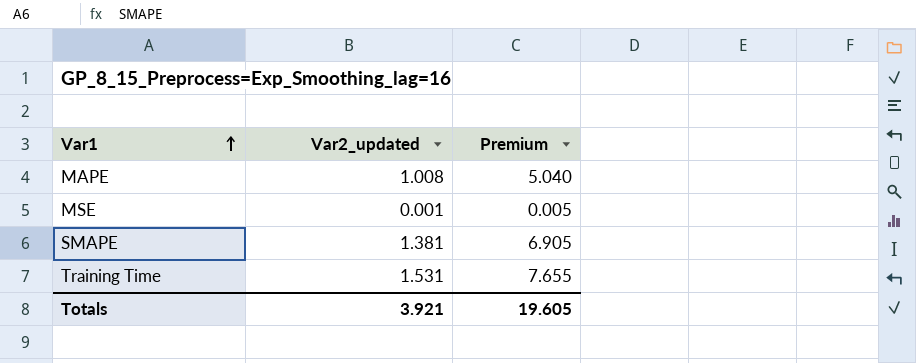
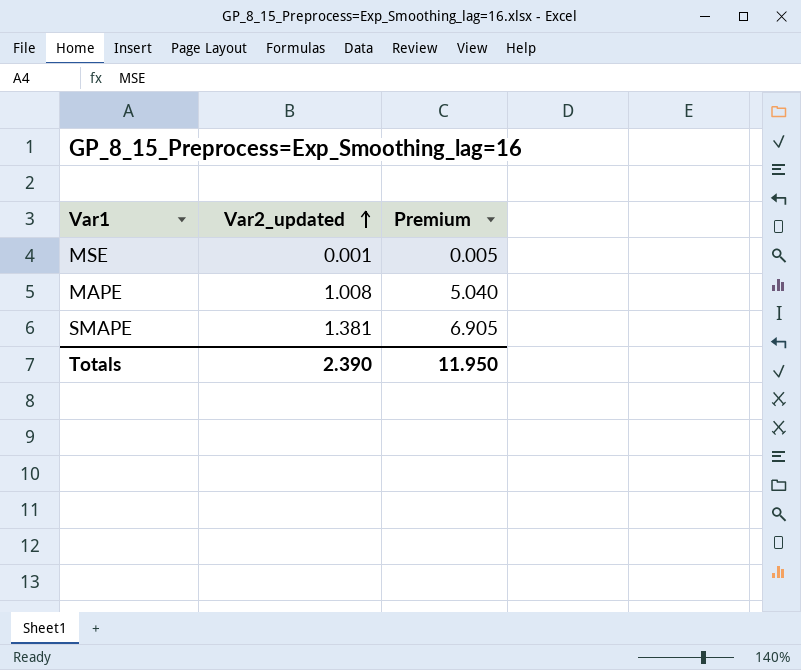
row order: Var1 ascending -> Var2_updated ascending
row Training Time: 1.531 | 7.655 -> none
Totals | Var2_updated: 3.921 -> 2.390
Totals | Premium: 19.605 -> 11.950

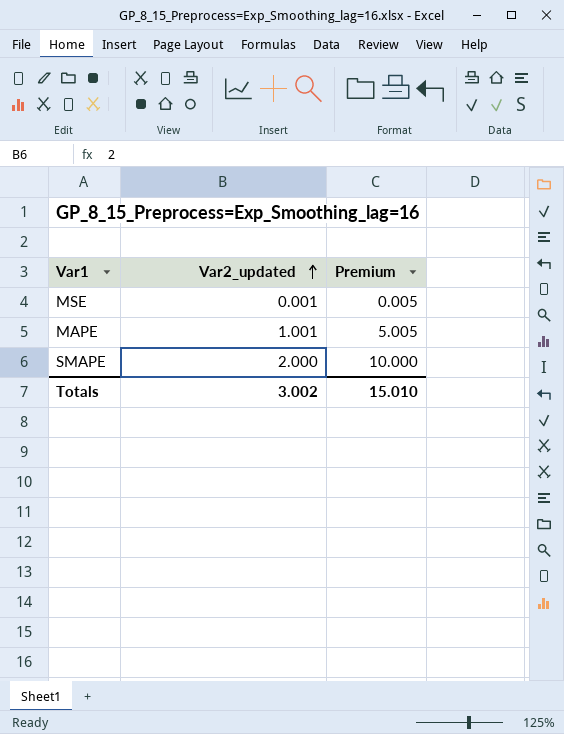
MAPE | Var2_updated: 1.008 -> 1.001
MAPE | Premium: 5.040 -> 5.005
SMAPE | Var2_updated: 1.381 -> 2.000
SMAPE | Premium: 6.905 -> 10.000
Totals | Var2_updated: 2.390 -> 3.002
Totals | Premium: 11.950 -> 15.010

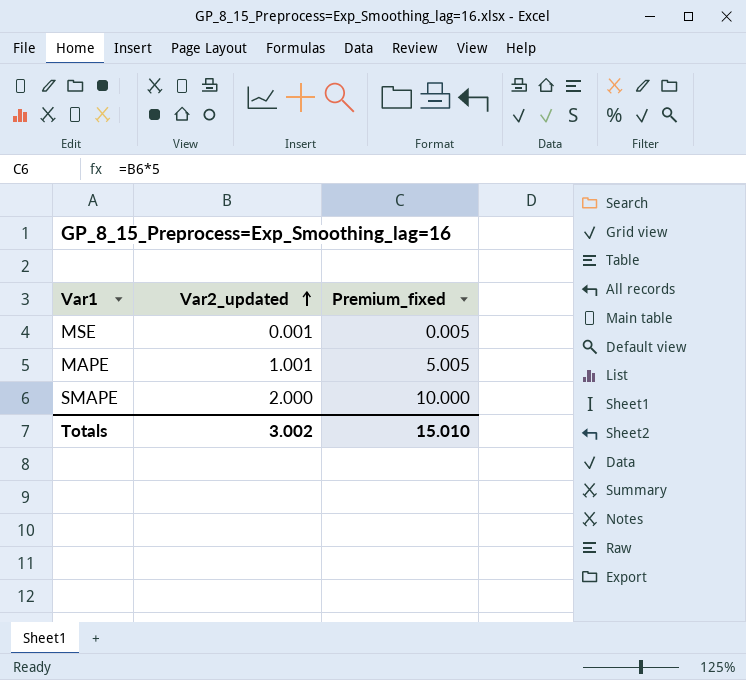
column name: Premium -> Premium_fixed

